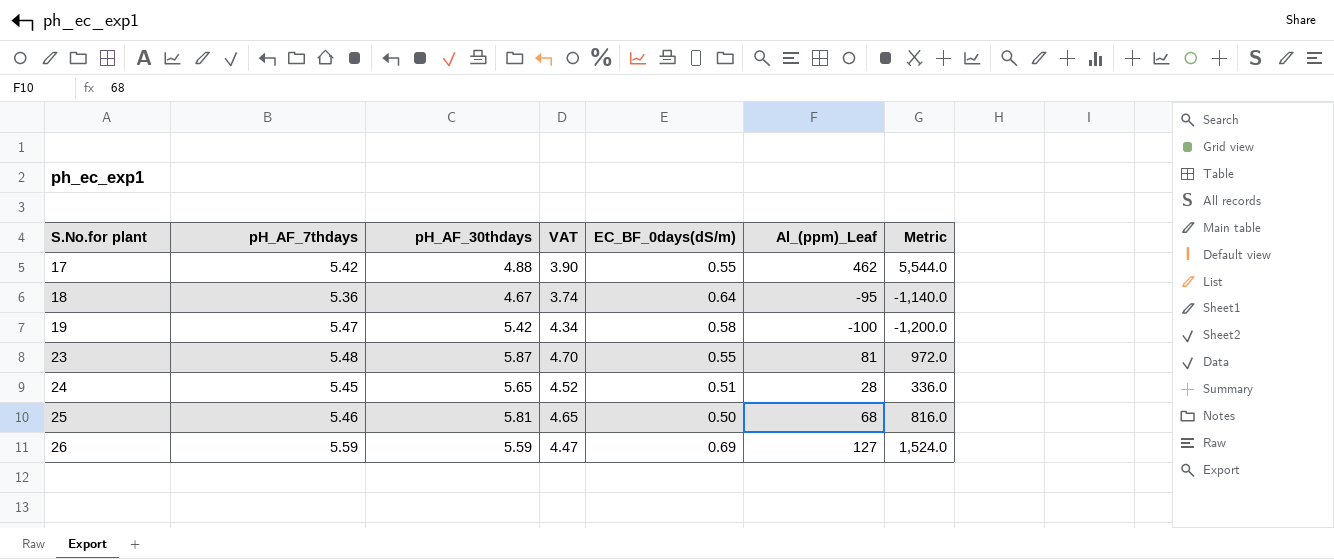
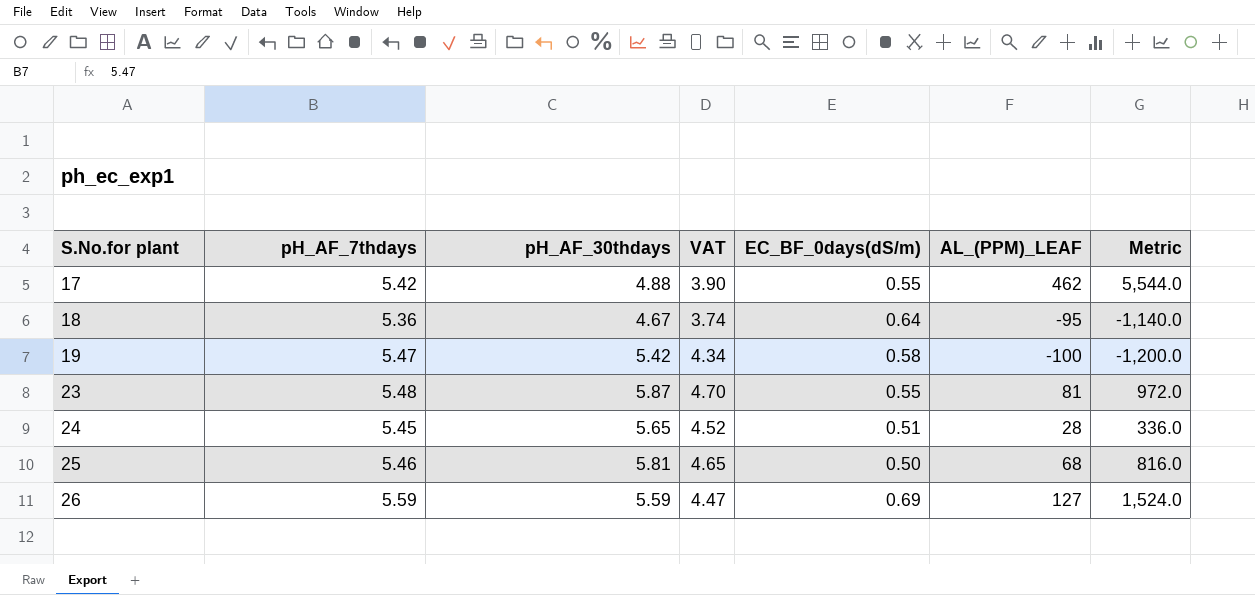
column name: Al_(ppm)_Leaf -> AL_(PPM)_LEAF

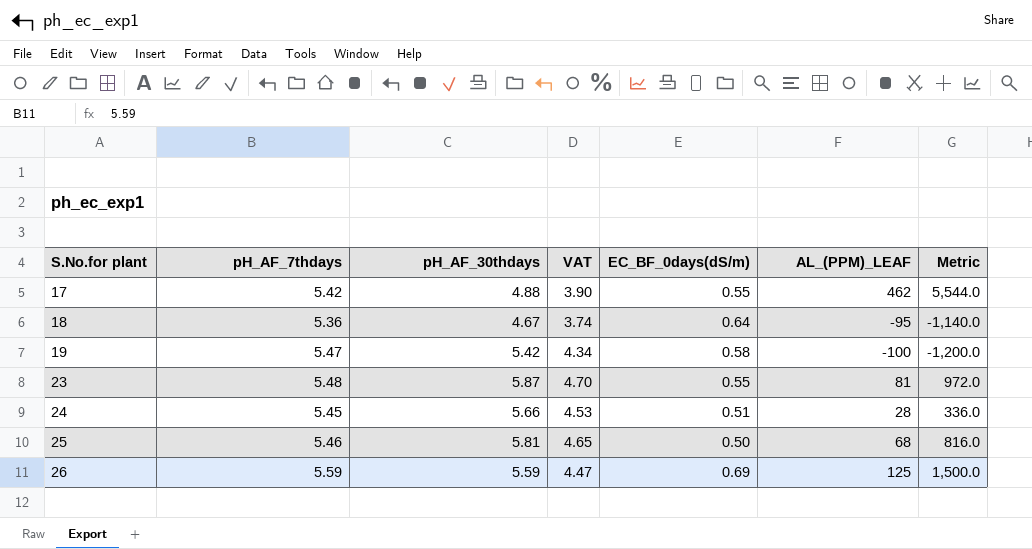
24 | pH_AF_30thdays: 5.65 -> 5.66
24 | VAT: 4.52 -> 4.53
26 | AL_(PPM)_LEAF: 127 -> 125
26 | Metric: 1,524.0 -> 1,500.0

